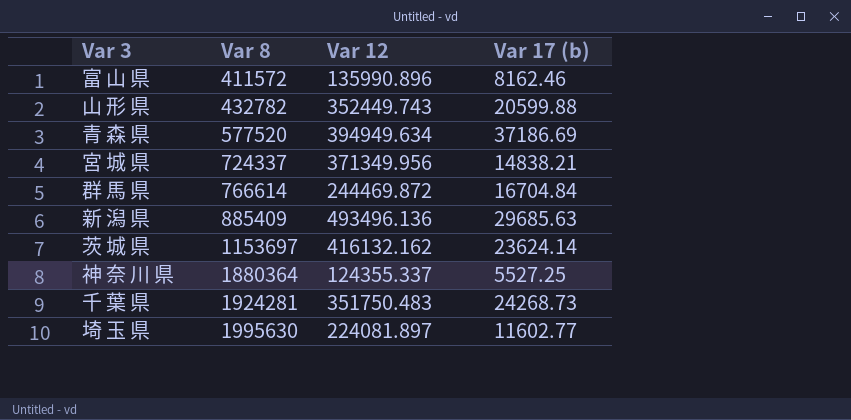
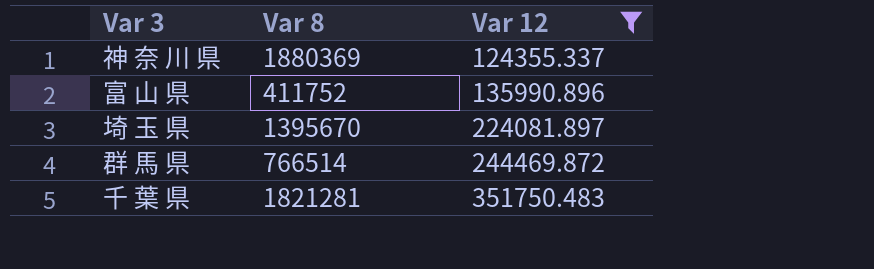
filter: none -> Var 12 <= 351750.483
row order: Var 8 ascending -> Var 12 ascending
column Var 17 (b) | position: 4 -> none
神 奈 川 県 | Var 8: 1880364 -> 1880369
富 山 県 | Var 8: 411572 -> 411752
埼 玉 県 | Var 8: 1995630 -> 1395670
群 馬 県 | Var 8: 766614 -> 766514
千 葉 県 | Var 8: 1924281 -> 1821281

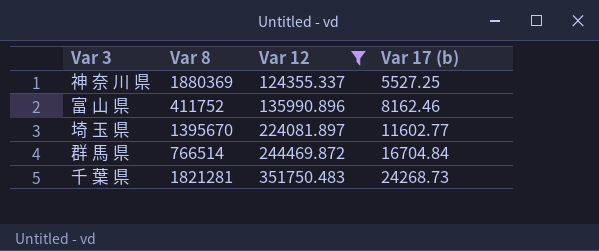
column Var 17 (b) | position: none -> 4

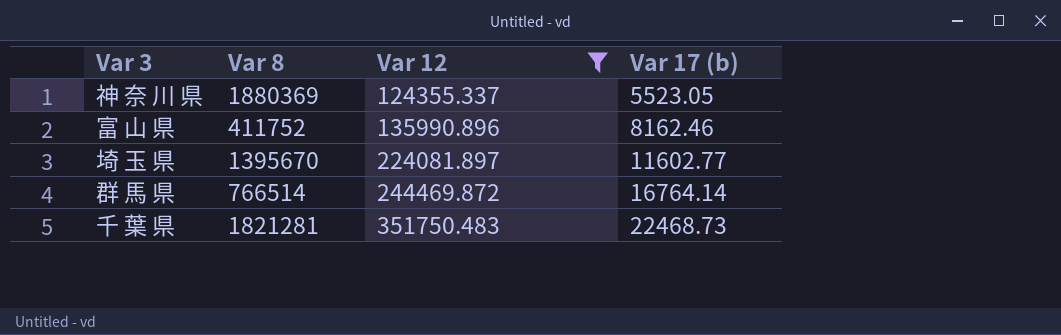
神 奈 川 県 | Var 17 (b): 5527.25 -> 5523.05
群 馬 県 | Var 17 (b): 16704.84 -> 16764.14
千 葉 県 | Var 17 (b): 24268.73 -> 22468.73

